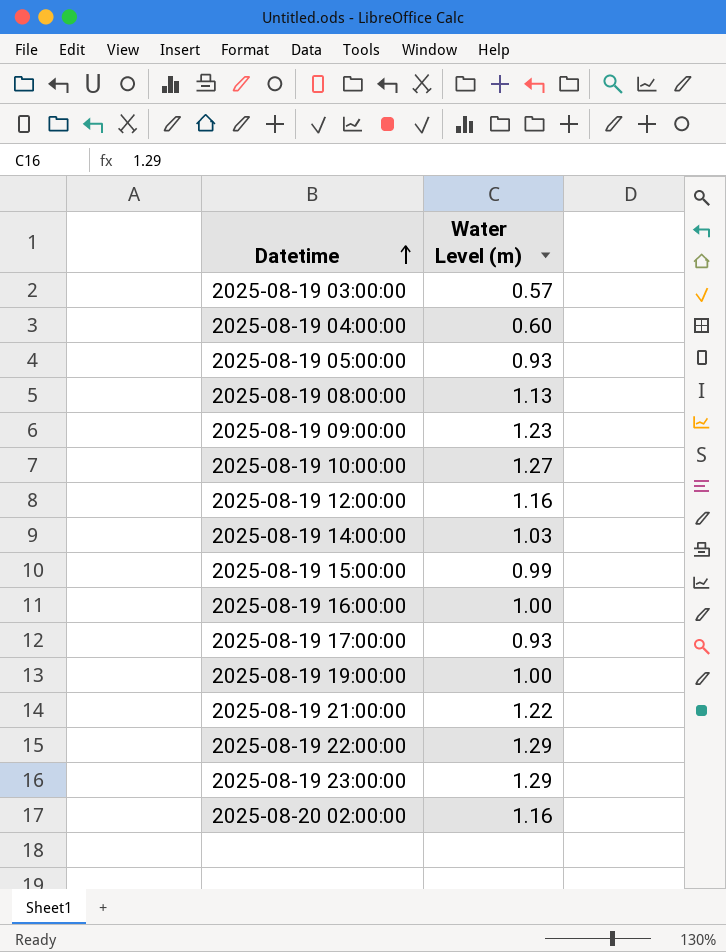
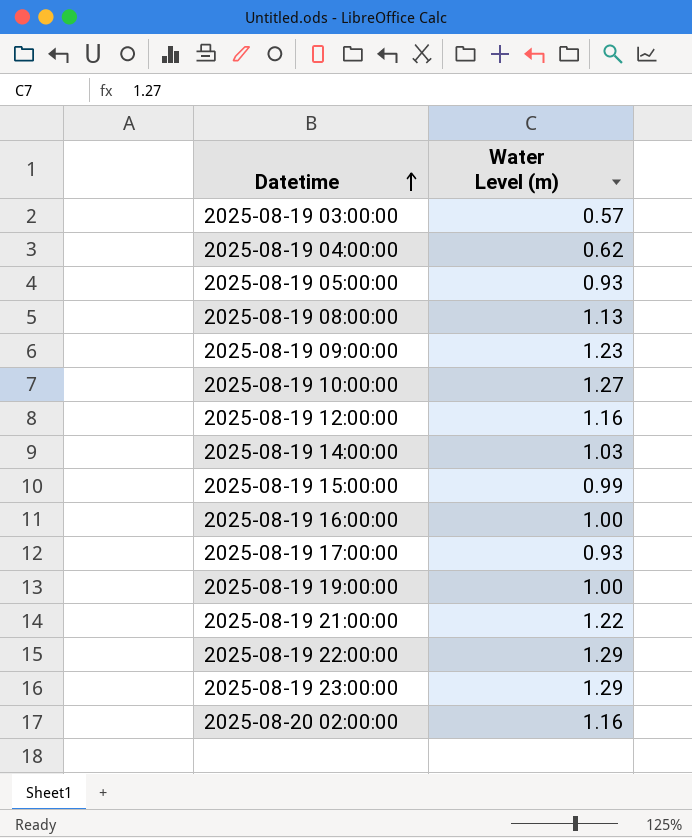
2025-08-19 04:00:00 | Water Level (m): 0.60 -> 0.62

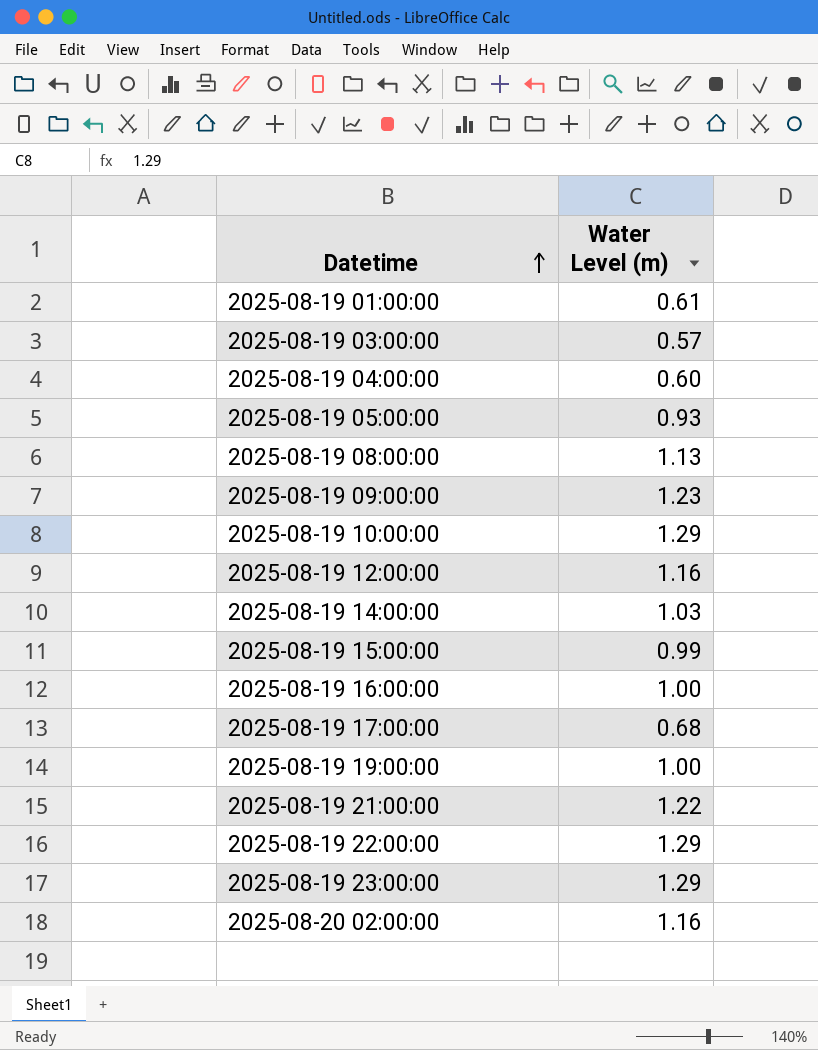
row 2025-08-19 01:00:00: none -> 0.61
2025-08-19 04:00:00 | Water Level (m): 0.62 -> 0.60
2025-08-19 10:00:00 | Water Level (m): 1.27 -> 1.29
2025-08-19 17:00:00 | Water Level (m): 0.93 -> 0.68

